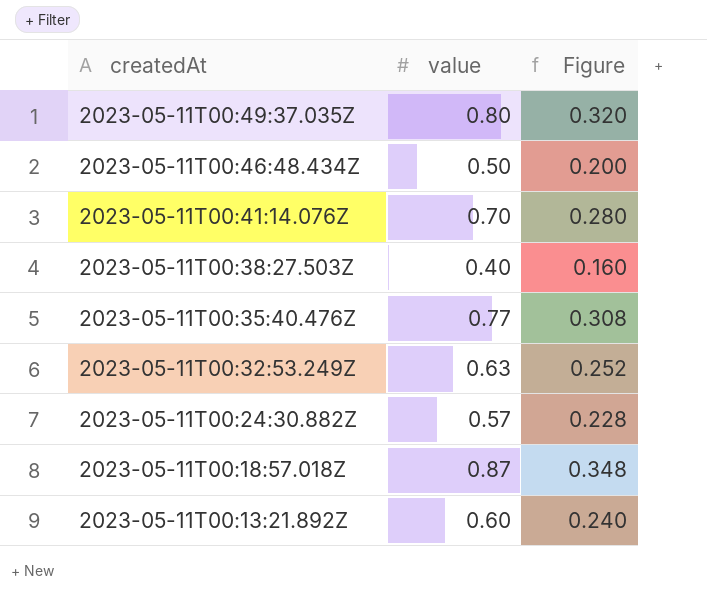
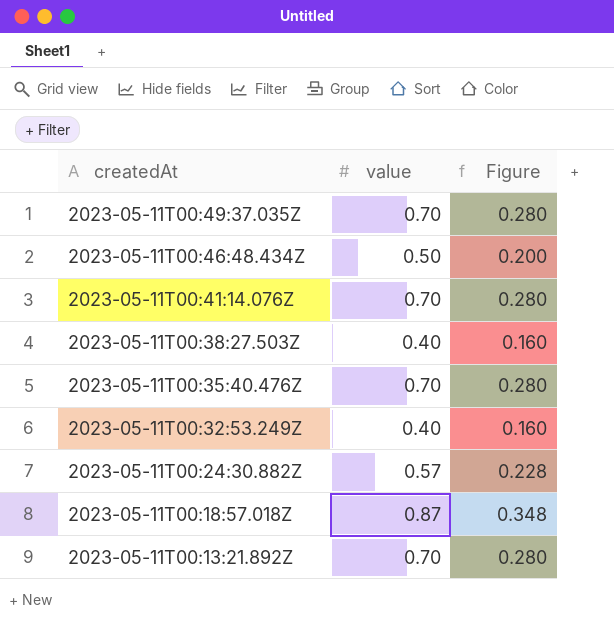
2023-05-11T00:49:37.035Z | value: 0.80 -> 0.70
2023-05-11T00:49:37.035Z | Figure: 0.320 -> 0.280
2023-05-11T00:35:40.476Z | value: 0.77 -> 0.70
2023-05-11T00:35:40.476Z | Figure: 0.308 -> 0.280
2023-05-11T00:32:53.249Z | value: 0.63 -> 0.40
2023-05-11T00:32:53.249Z | Figure: 0.252 -> 0.160
2023-05-11T00:13:21.892Z | value: 0.60 -> 0.70
2023-05-11T00:13:21.892Z | Figure: 0.240 -> 0.280

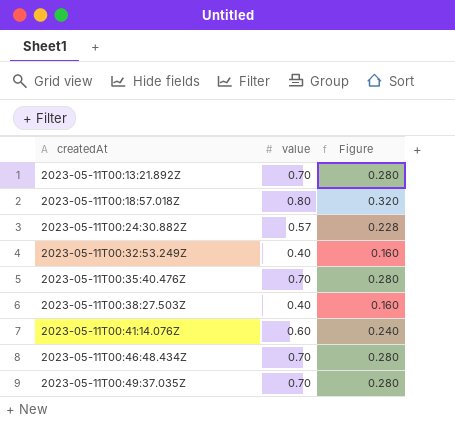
row order: createdAt descending -> createdAt ascending
2023-05-11T00:18:57.018Z | value: 0.87 -> 0.80
2023-05-11T00:18:57.018Z | Figure: 0.348 -> 0.320
2023-05-11T00:41:14.076Z | value: 0.70 -> 0.60
2023-05-11T00:41:14.076Z | Figure: 0.280 -> 0.240
2023-05-11T00:46:48.434Z | value: 0.50 -> 0.70
2023-05-11T00:46:48.434Z | Figure: 0.200 -> 0.280

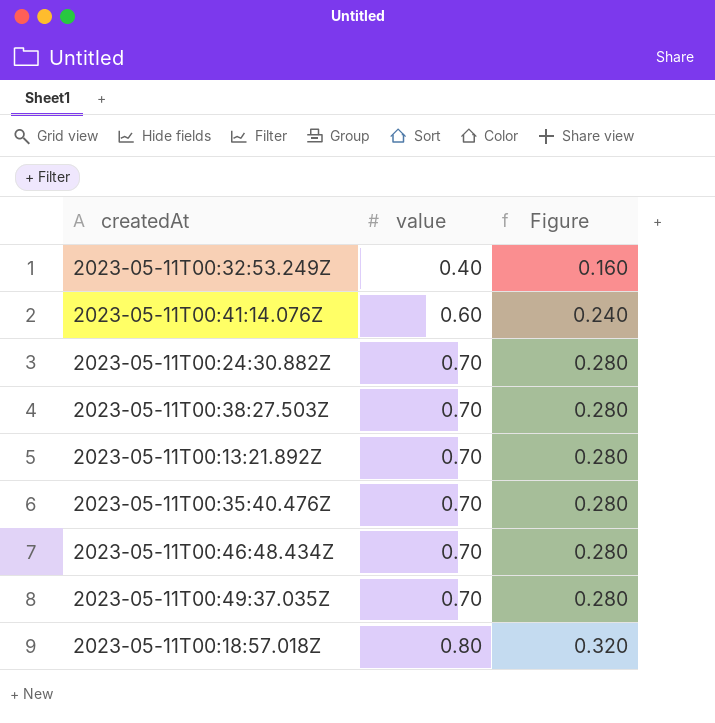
row order: createdAt ascending -> value ascending
2023-05-11T00:24:30.882Z | value: 0.57 -> 0.70
2023-05-11T00:24:30.882Z | Figure: 0.228 -> 0.280
2023-05-11T00:38:27.503Z | value: 0.40 -> 0.70
2023-05-11T00:38:27.503Z | Figure: 0.160 -> 0.280

